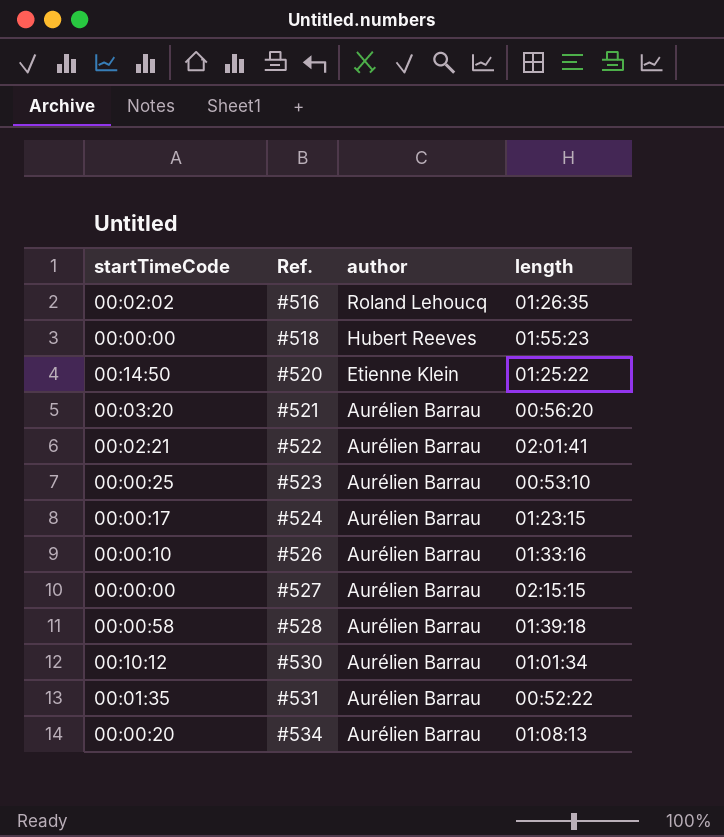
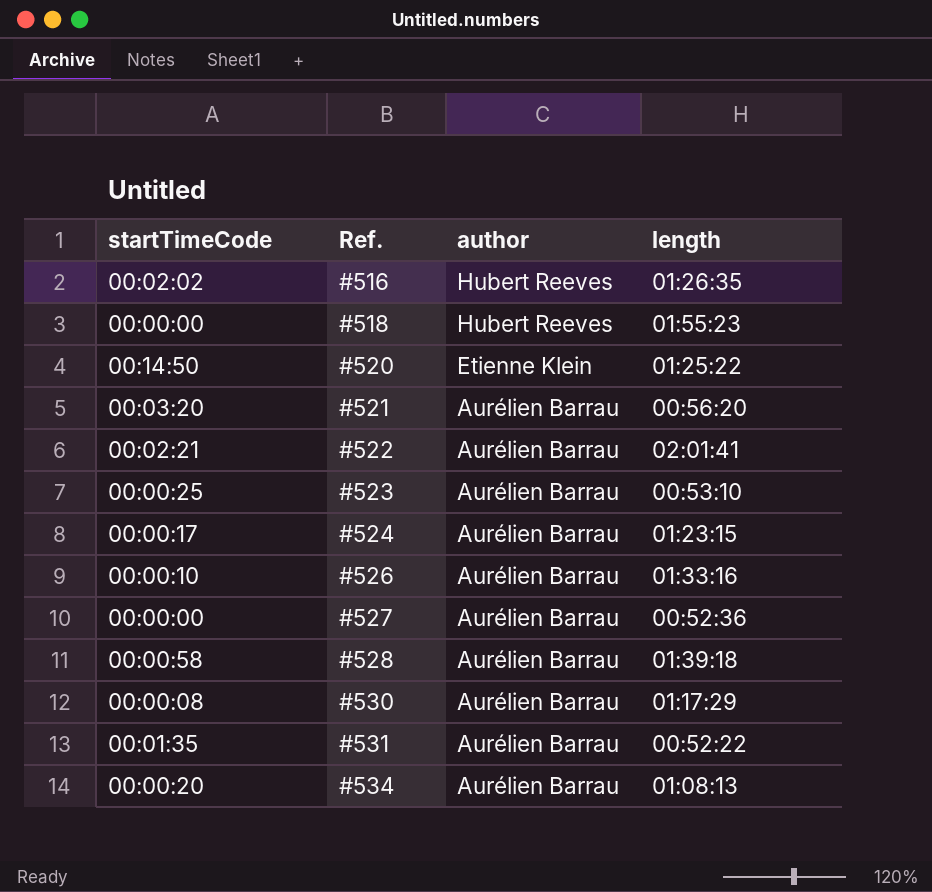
#516 | author: Roland Lehoucq -> Hubert Reeves
#527 | length: 02:15:15 -> 00:52:36
#530 | startTimeCode: 00:10:12 -> 00:00:08
#530 | length: 01:01:34 -> 01:17:29

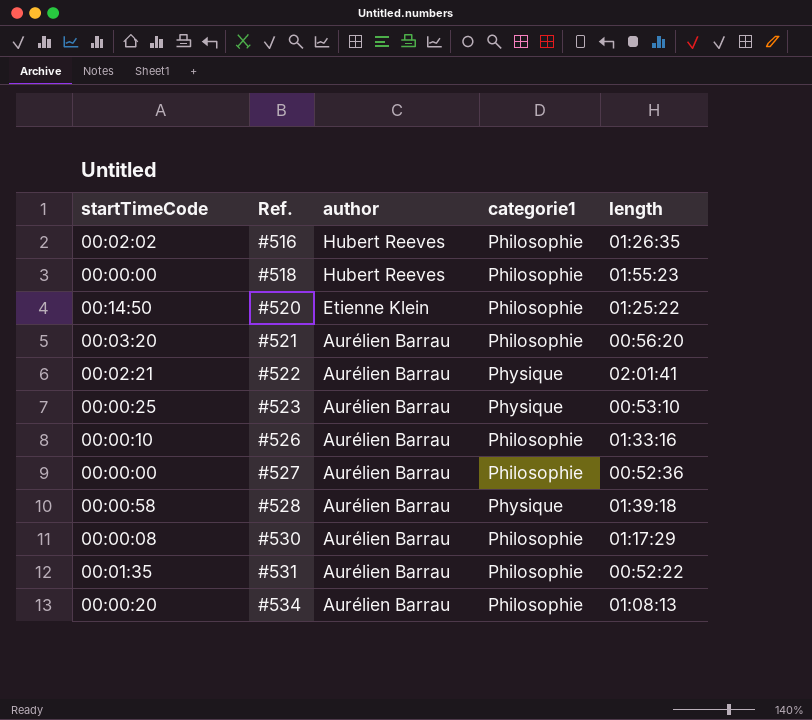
column categorie1 | position: none -> 4
row #524: 00:00:17 | Aurélien Barrau | 01:23:15 -> none

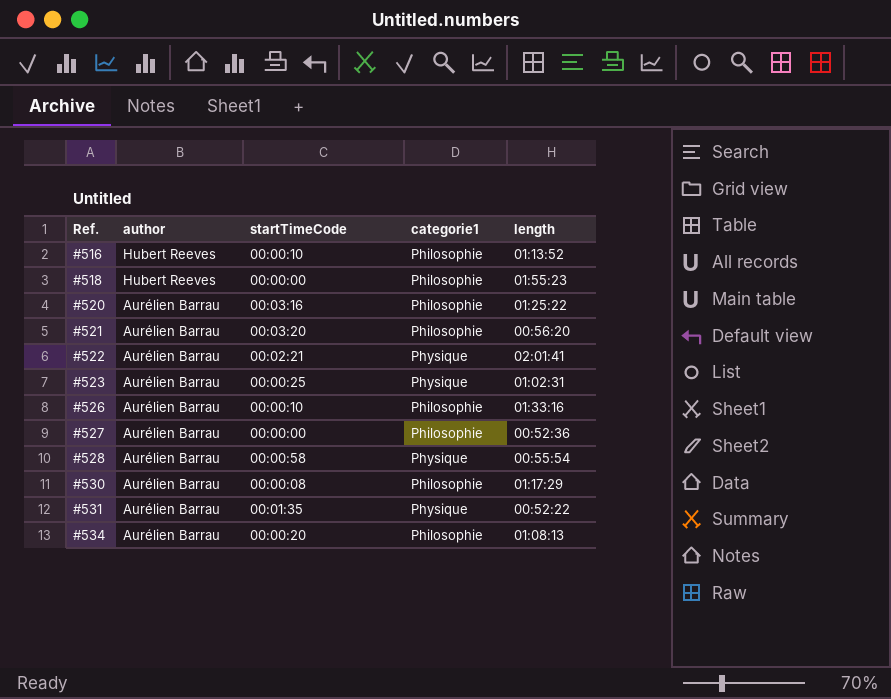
column startTimeCode | position: 1 -> 3
#516 | startTimeCode: 00:02:02 -> 00:00:10
#516 | length: 01:26:35 -> 01:13:52
#520 | author: Etienne Klein -> Aurélien Barrau
#520 | startTimeCode: 00:14:50 -> 00:03:16
#523 | length: 00:53:10 -> 01:02:31
#528 | length: 01:39:18 -> 00:55:54
#531 | categorie1: Philosophie -> Physique

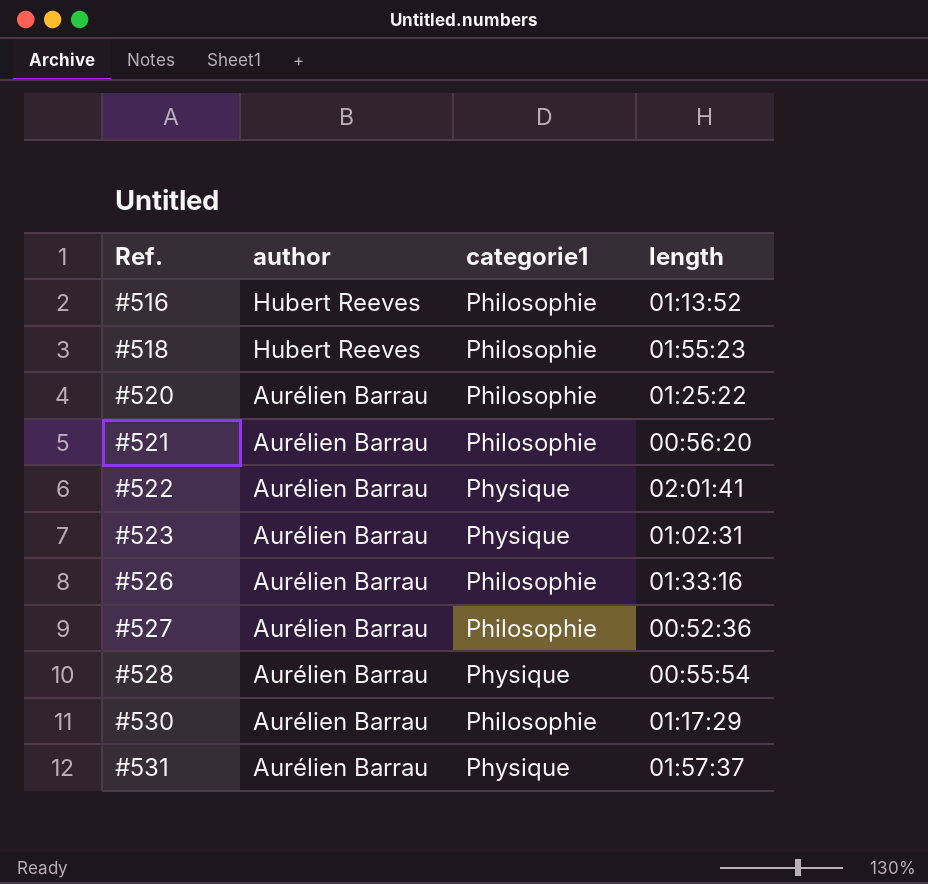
column startTimeCode | position: 3 -> none
row #534: Aurélien Barrau | 00:00:20 | Philosophie | 01:08:13 -> none
#531 | length: 00:52:22 -> 01:57:37

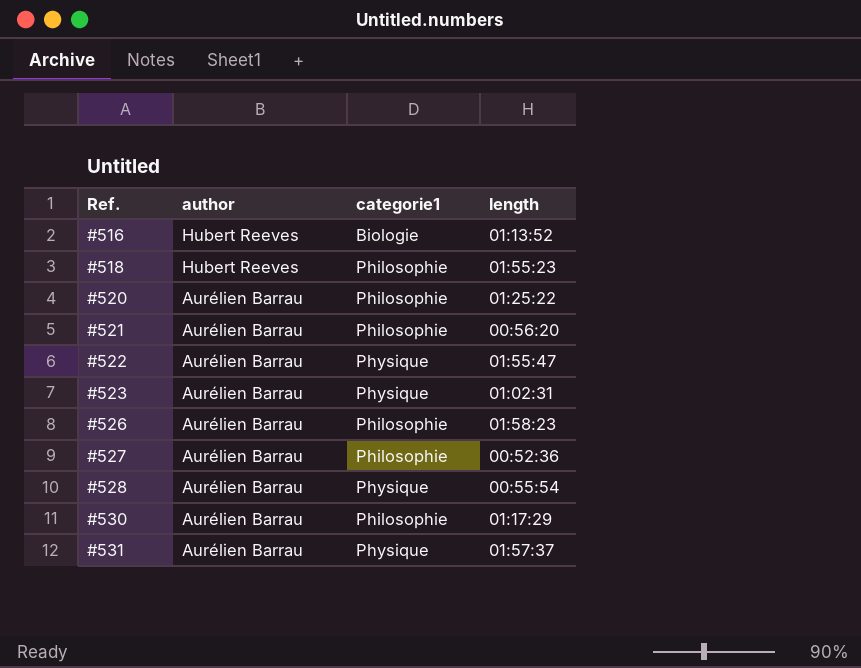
#516 | categorie1: Philosophie -> Biologie
#522 | length: 02:01:41 -> 01:55:47
#526 | length: 01:33:16 -> 01:58:23

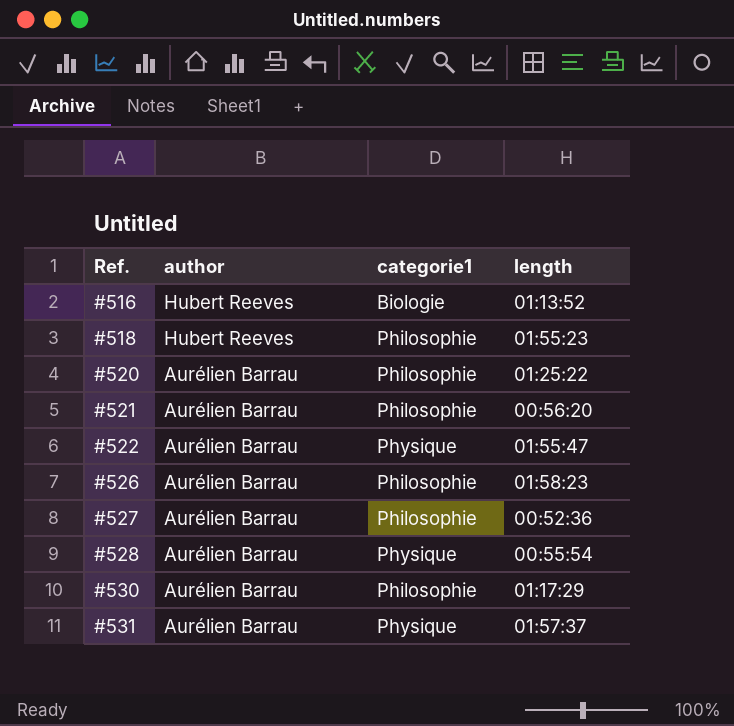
row #523: Aurélien Barrau | Physique | 01:02:31 -> none

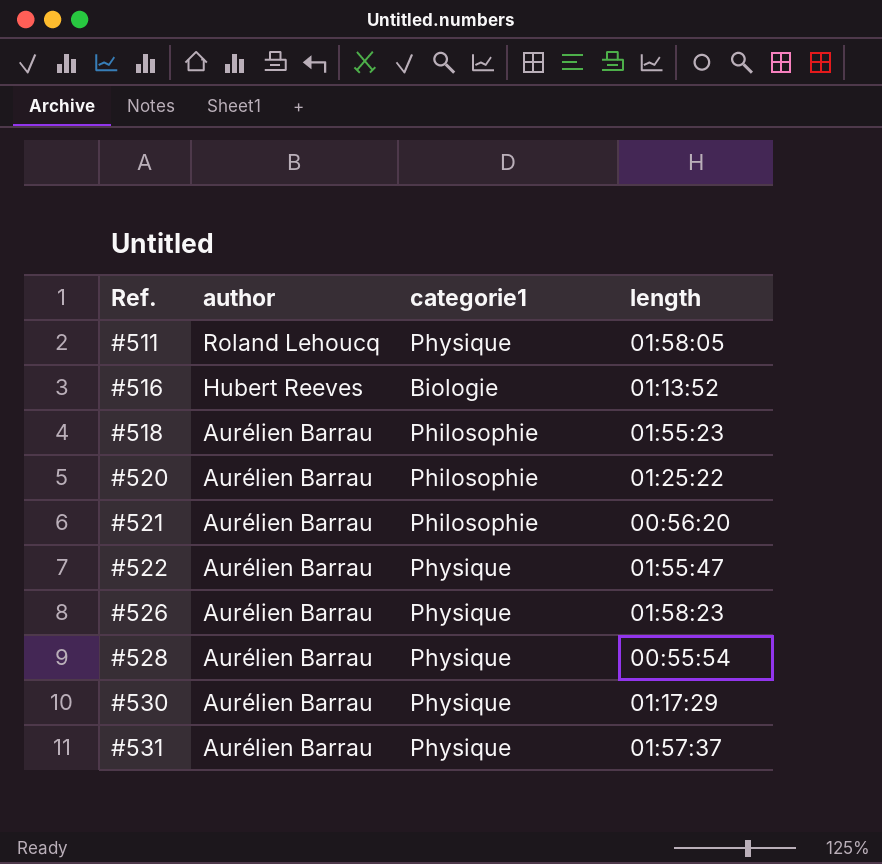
row #527: Aurélien Barrau | Philosophie | 00:52:36 -> none
row #511: none -> Roland Lehoucq | Physique | 01:58:05
#518 | author: Hubert Reeves -> Aurélien Barrau
#526 | categorie1: Philosophie -> Physique
#530 | categorie1: Philosophie -> Physique

